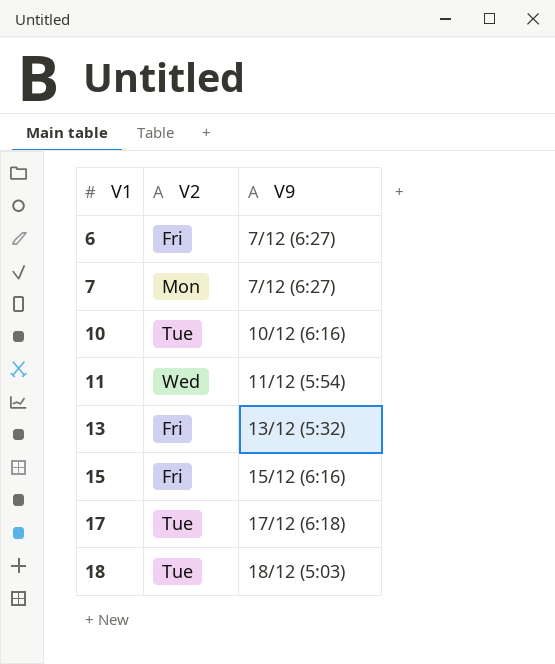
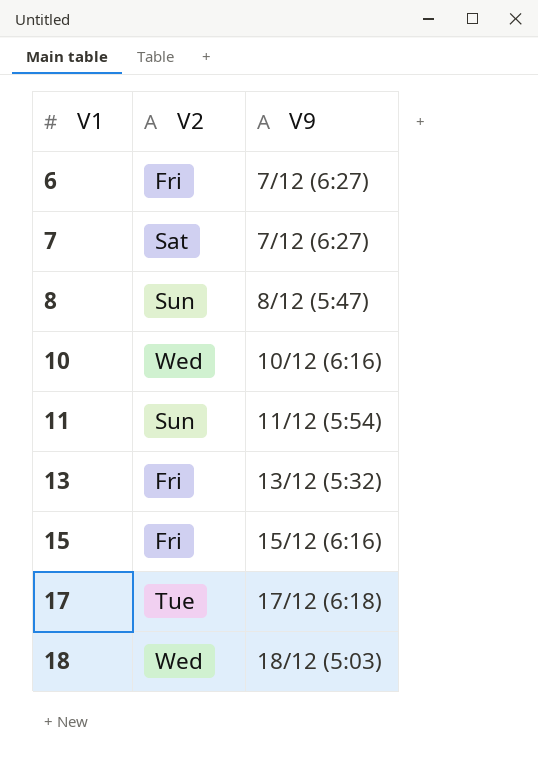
7 | V2: Mon -> Sat
row 8: none -> Sun | 8/12 (5:47)
10 | V2: Tue -> Wed
11 | V2: Wed -> Sun
18 | V2: Tue -> Wed

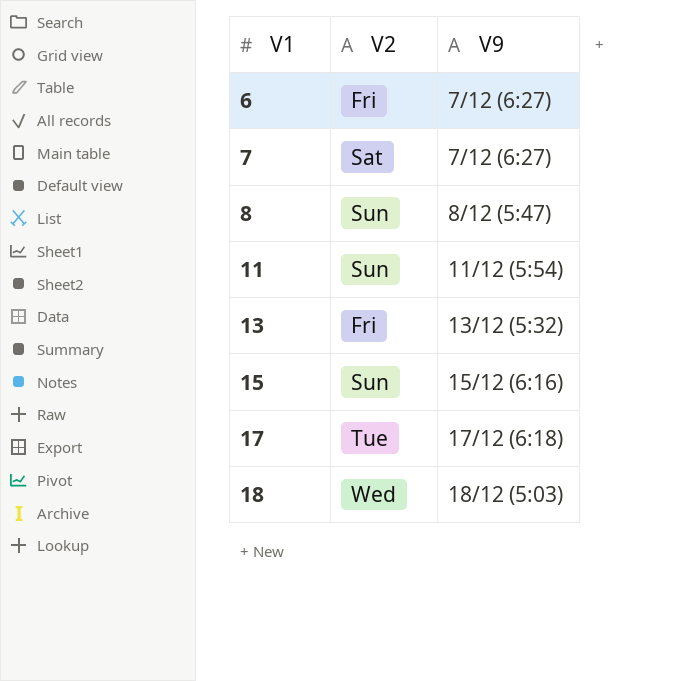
row 10: Wed | 10/12 (6:16) -> none
15 | V2: Fri -> Sun

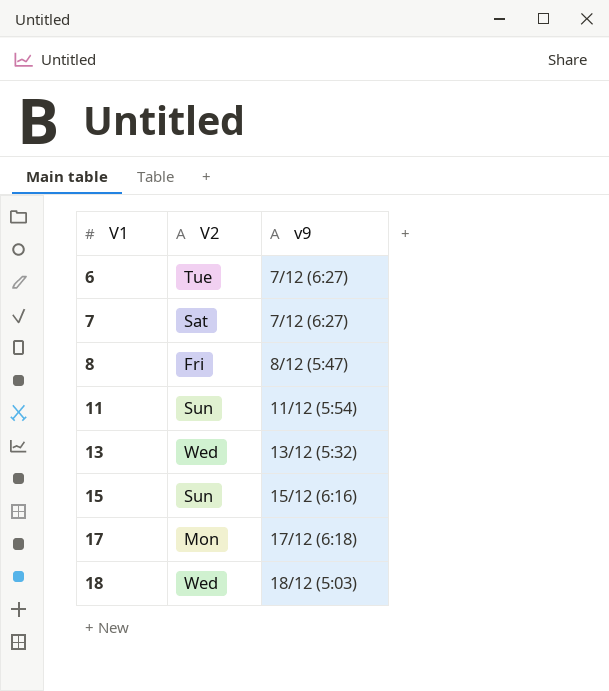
column name: V9 -> v9
6 | V2: Fri -> Tue
8 | V2: Sun -> Fri
13 | V2: Fri -> Wed
17 | V2: Tue -> Mon

